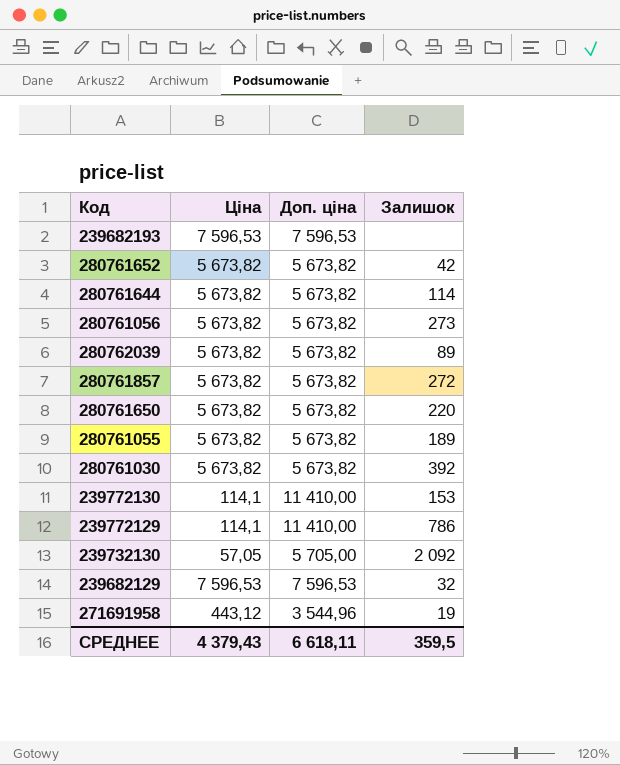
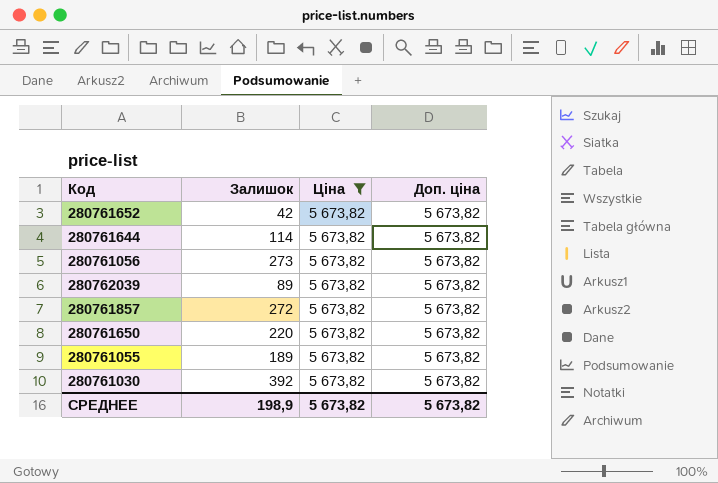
filter: none -> Ціна = 5 673,82
column Залишок | position: 4 -> 2
СРЕДНЕЕ | Залишок: 359,5 -> 198,9
СРЕДНЕЕ | Ціна: 4 379,43 -> 5 673,82
СРЕДНЕЕ | Доп. ціна: 6 618,11 -> 5 673,82

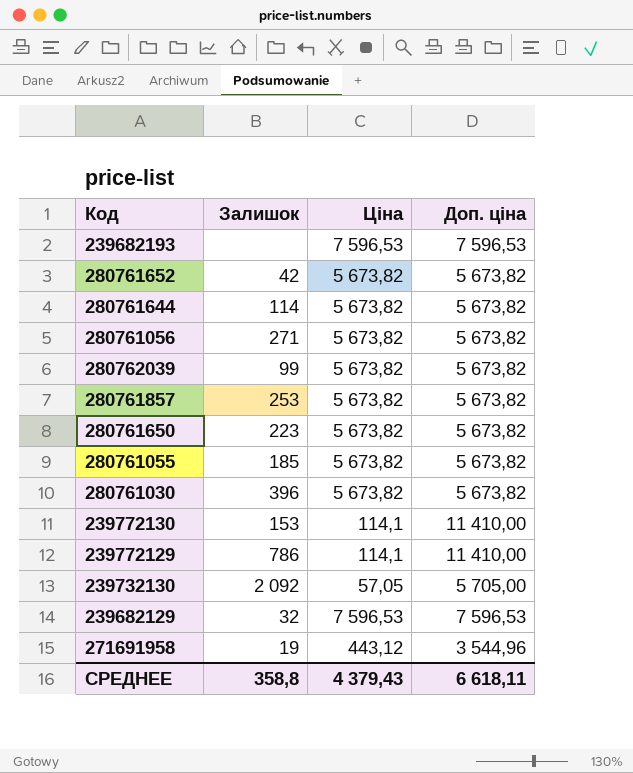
filter: Ціна = 5 673,82 -> none
280761056 | Залишок: 273 -> 271
280762039 | Залишок: 89 -> 99
280761857 | Залишок: 272 -> 253
280761650 | Залишок: 220 -> 223
280761055 | Залишок: 189 -> 185
280761030 | Залишок: 392 -> 396
СРЕДНЕЕ | Залишок: 198,9 -> 358,8
СРЕДНЕЕ | Ціна: 5 673,82 -> 4 379,43
СРЕДНЕЕ | Доп. ціна: 5 673,82 -> 6 618,11

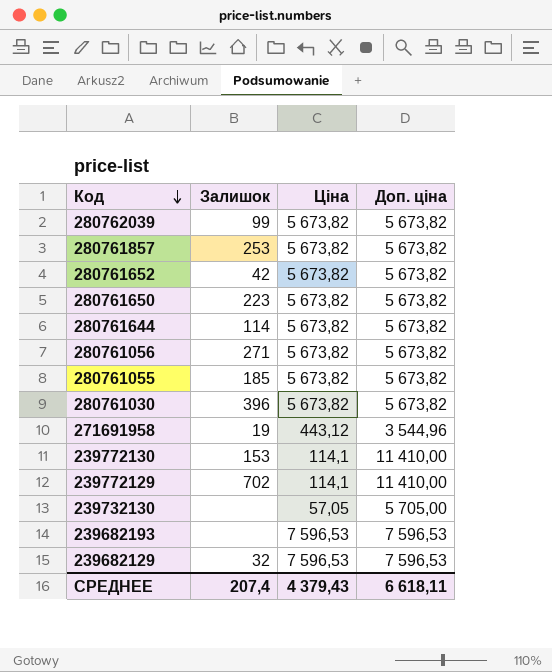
row order: none -> Код descending
239772129 | Залишок: 786 -> 702
239732130 | Залишок: 2 092 -> none
СРЕДНЕЕ | Залишок: 358,8 -> 207,4

